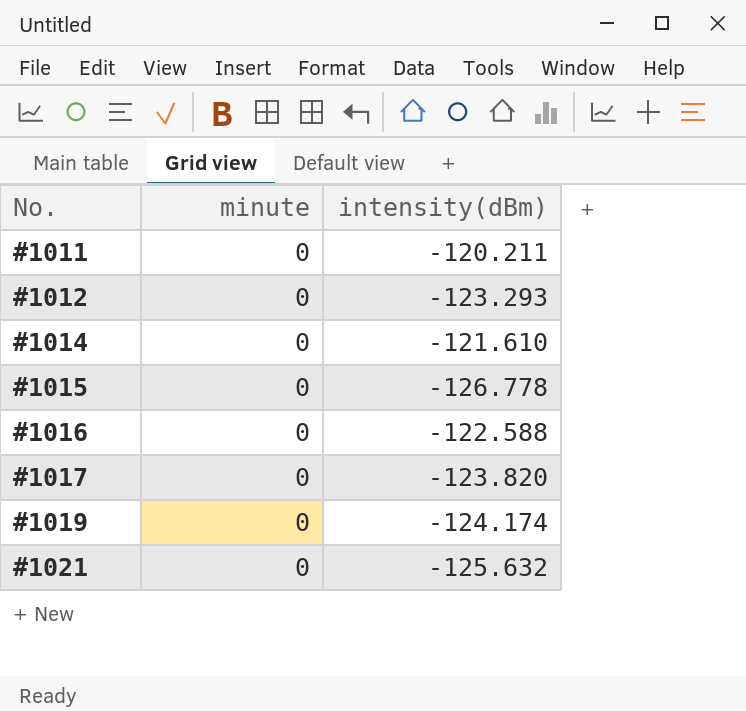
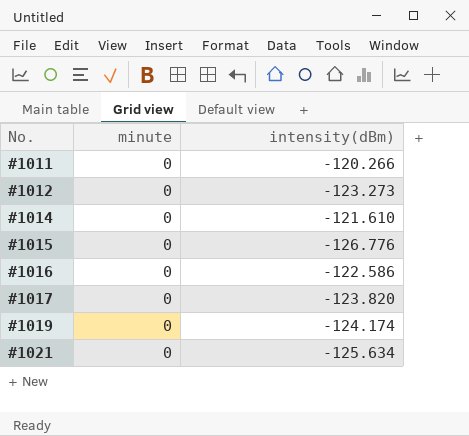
#1011 | intensity(dBm): -120.211 -> -120.266
#1012 | intensity(dBm): -123.293 -> -123.273
#1015 | intensity(dBm): -126.778 -> -126.776
#1016 | intensity(dBm): -122.588 -> -122.586
#1021 | intensity(dBm): -125.632 -> -125.634

